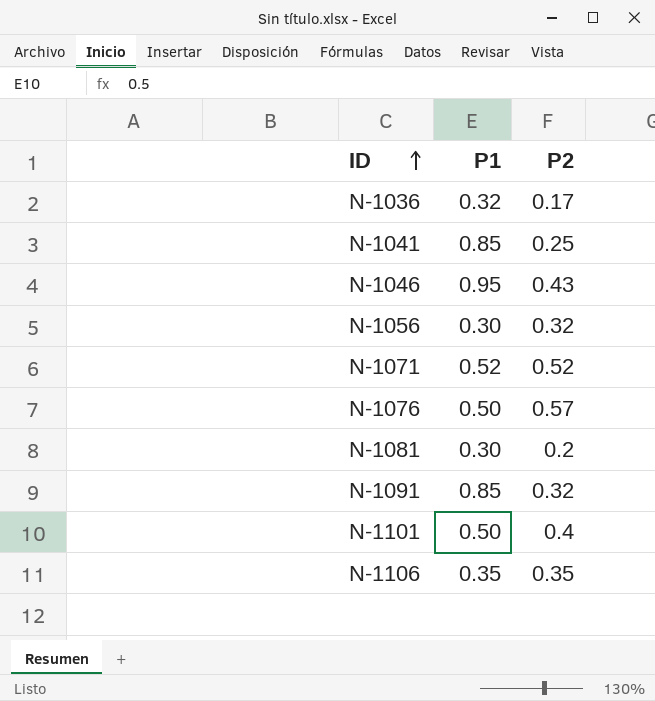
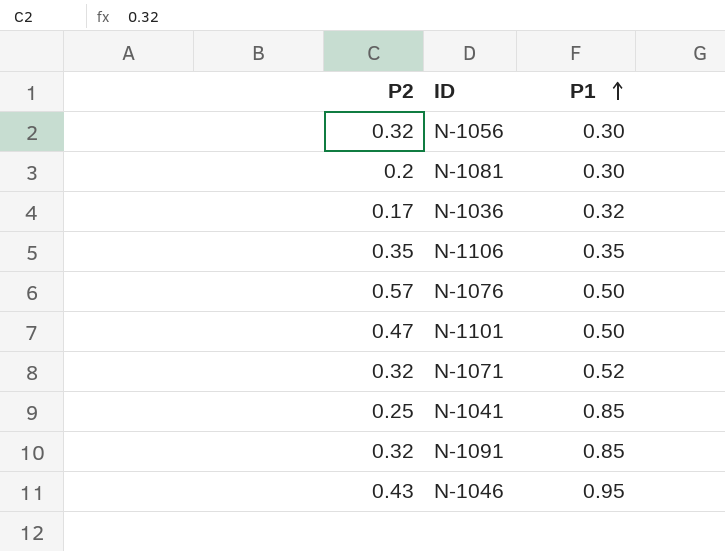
row order: ID ascending -> P1 ascending
column P2 | position: 3 -> 1
N-1101 | P2: 0.4 -> 0.47
N-1071 | P2: 0.52 -> 0.32

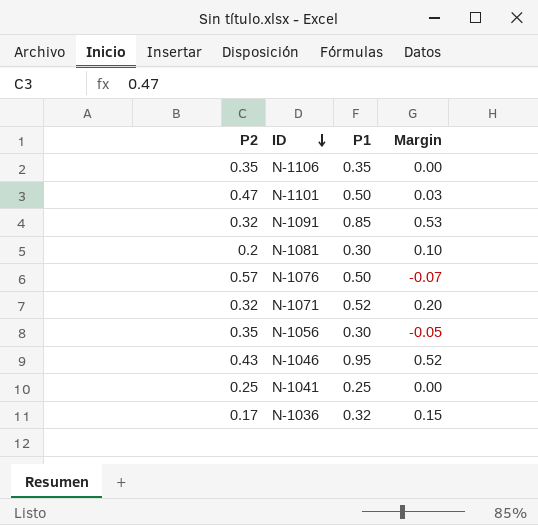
row order: P1 ascending -> ID descending
column Margin | formula: none -> [P1] - [P2]
N-1056 | P2: 0.32 -> 0.35
N-1041 | P1: 0.85 -> 0.25

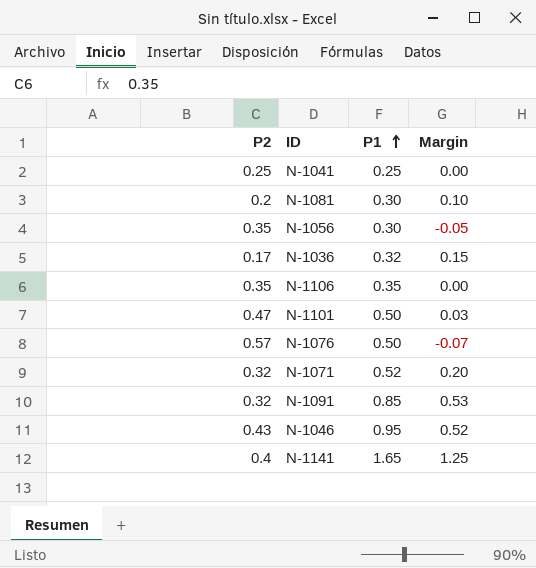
row order: ID descending -> P1 ascending
row N-1141: none -> 0.4 | 1.65 | 1.25

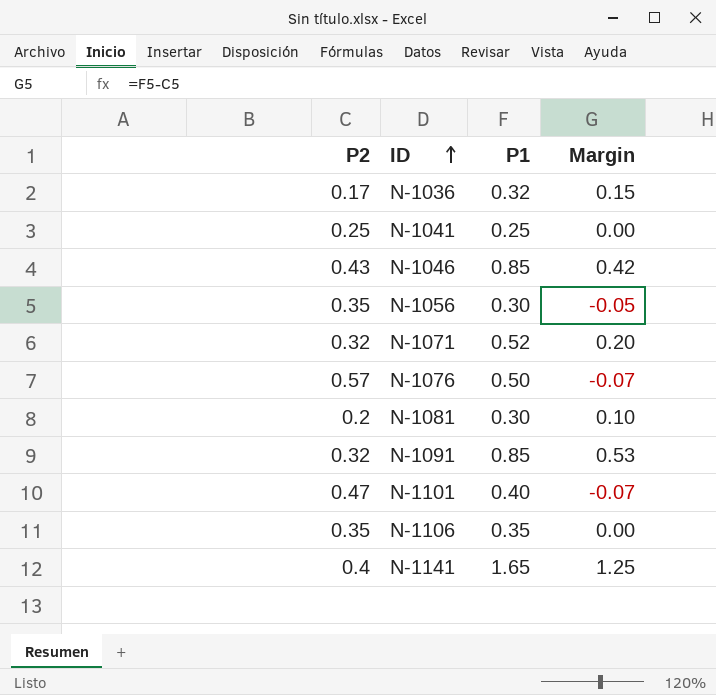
row order: P1 ascending -> ID ascending
N-1046 | P1: 0.95 -> 0.85
N-1046 | Margin: 0.52 -> 0.42
N-1101 | P1: 0.50 -> 0.40
N-1101 | Margin: 0.03 -> -0.07

